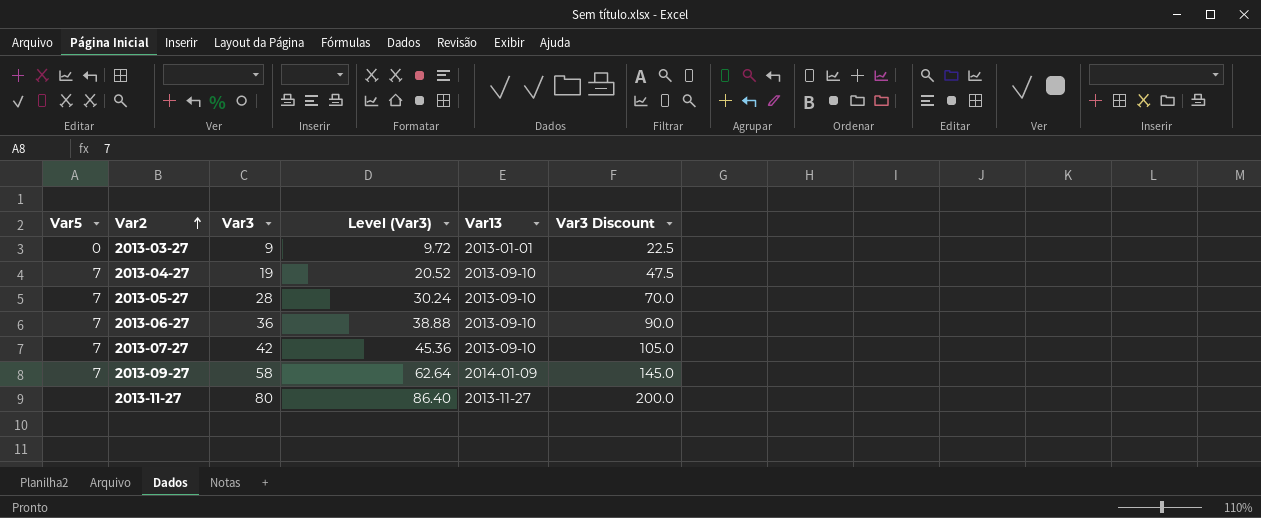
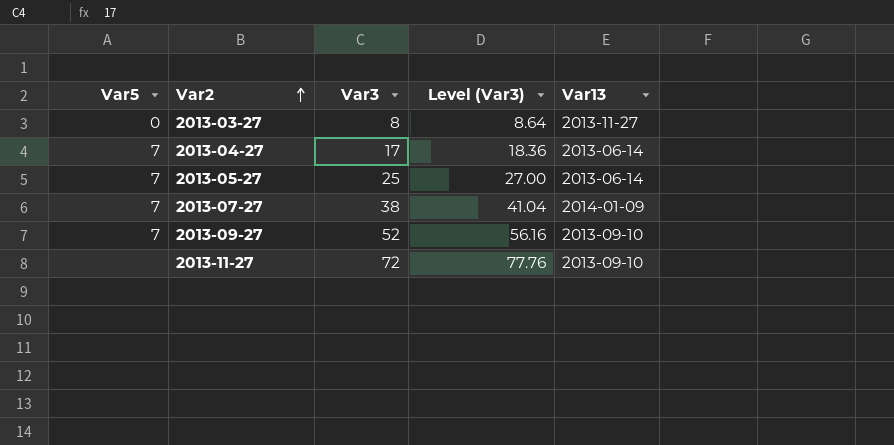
column Var3 Discount | formula: [Var3] * 2.5 -> none
row 2013-06-27: 7 | 36 | 38.88 | 2013-09-10 | 90.0 -> none
2013-03-27 | Var3: 9 -> 8
2013-03-27 | Level (Var3): 9.72 -> 8.64
2013-03-27 | Var13: 2013-01-01 -> 2013-11-27
2013-04-27 | Var3: 19 -> 17
2013-04-27 | Level (Var3): 20.52 -> 18.36
2013-04-27 | Var13: 2013-09-10 -> 2013-06-14
2013-05-27 | Var3: 28 -> 25
2013-05-27 | Level (Var3): 30.24 -> 27.00
2013-05-27 | Var13: 2013-09-10 -> 2013-06-14
2013-07-27 | Var3: 42 -> 38
2013-07-27 | Level (Var3): 45.36 -> 41.04
2013-07-27 | Var13: 2013-09-10 -> 2014-01-09
2013-09-27 | Var3: 58 -> 52
2013-09-27 | Level (Var3): 62.64 -> 56.16
2013-09-27 | Var13: 2014-01-09 -> 2013-09-10
2013-11-27 | Var3: 80 -> 72
2013-11-27 | Level (Var3): 86.40 -> 77.76
2013-11-27 | Var13: 2013-11-27 -> 2013-09-10

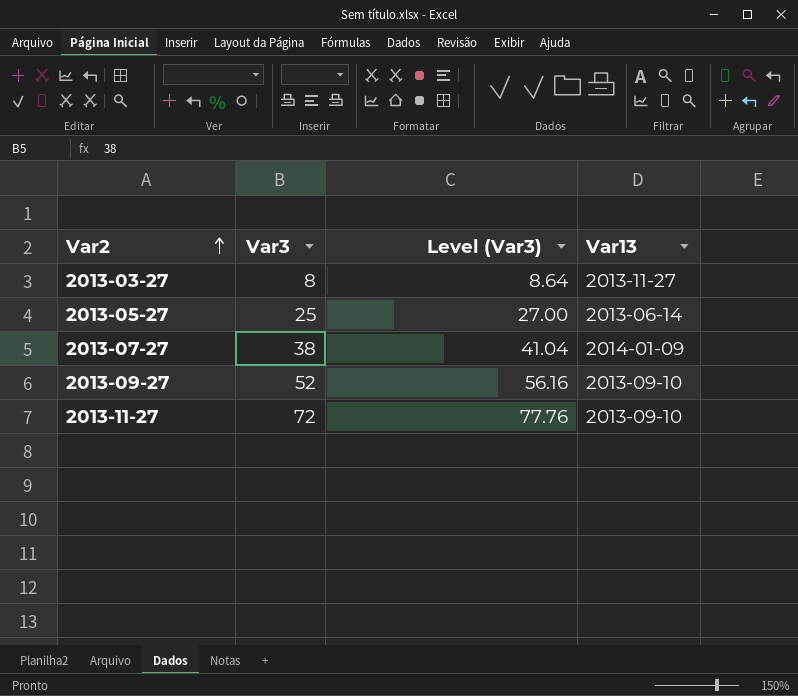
column Var5 | position: 1 -> none
row 2013-04-27: 7 | 17 | 18.36 | 2013-06-14 -> none

